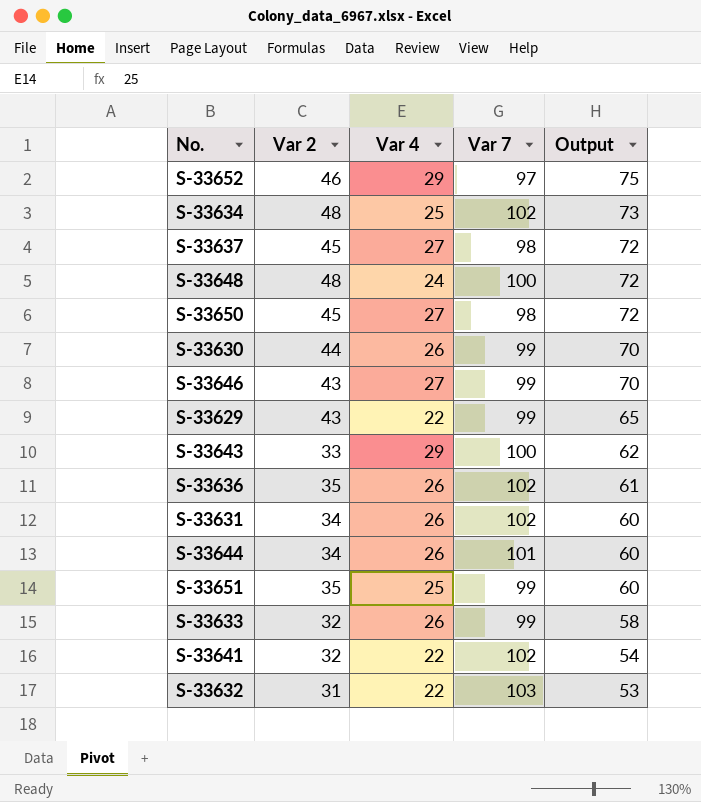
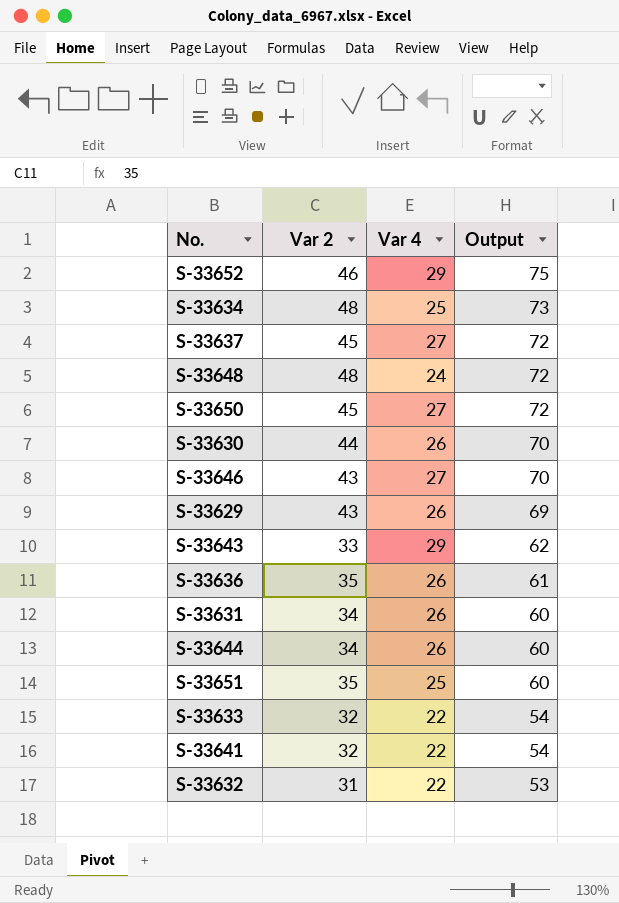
column Var 7 | position: 4 -> none
S-33629 | Var 4: 22 -> 26
S-33629 | Output: 65 -> 69
S-33633 | Var 4: 26 -> 22
S-33633 | Output: 58 -> 54

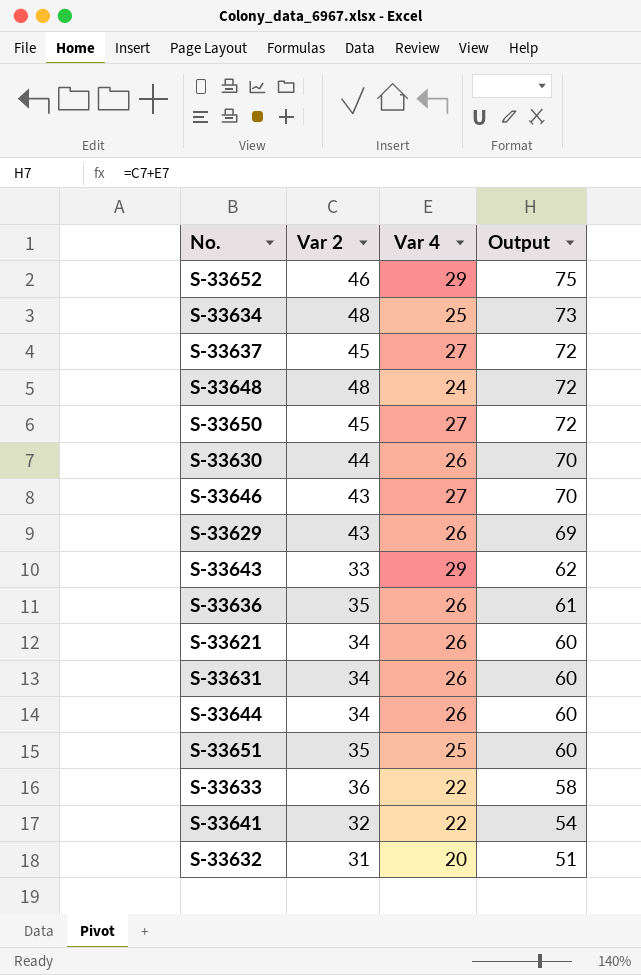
row S-33621: none -> 34 | 26 | 60
S-33633 | Var 2: 32 -> 36
S-33633 | Output: 54 -> 58
S-33632 | Var 4: 22 -> 20
S-33632 | Output: 53 -> 51

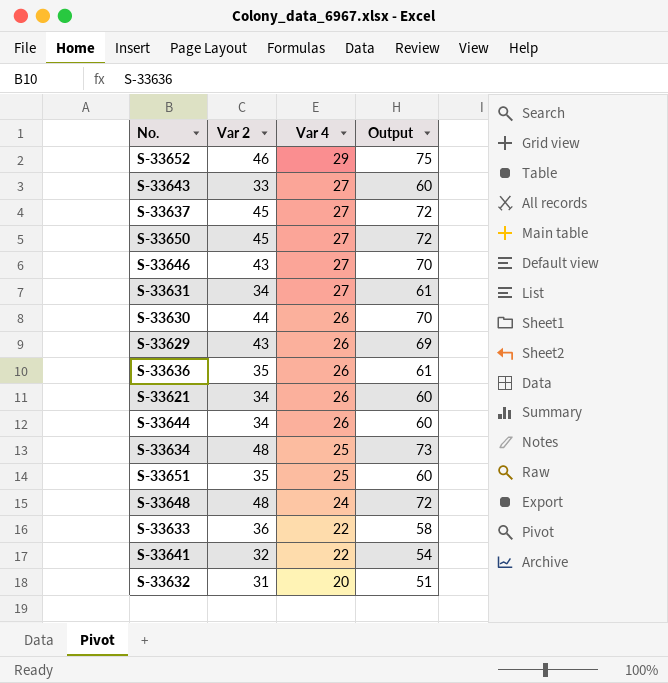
row order: Output descending -> Var 4 descending
S-33643 | Var 4: 29 -> 27
S-33643 | Output: 62 -> 60
S-33631 | Var 4: 26 -> 27
S-33631 | Output: 60 -> 61

